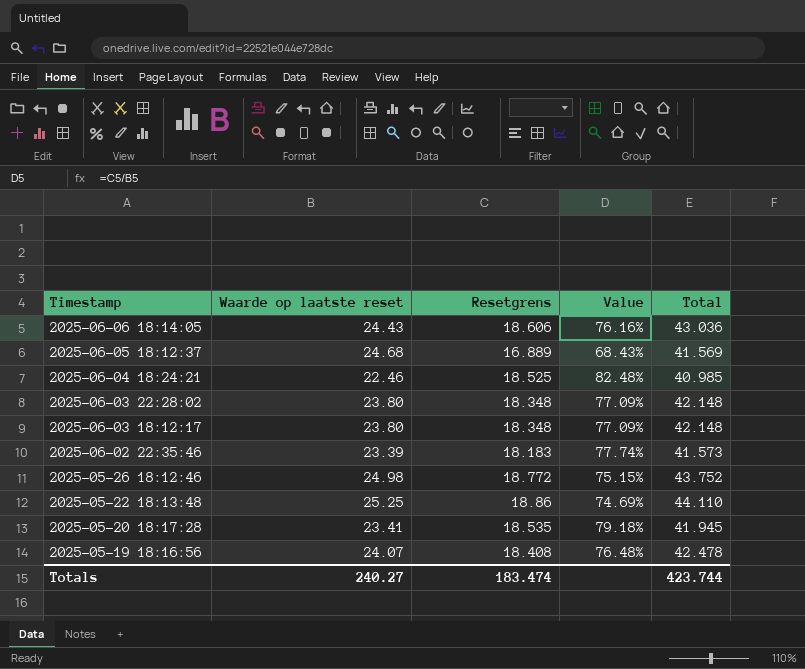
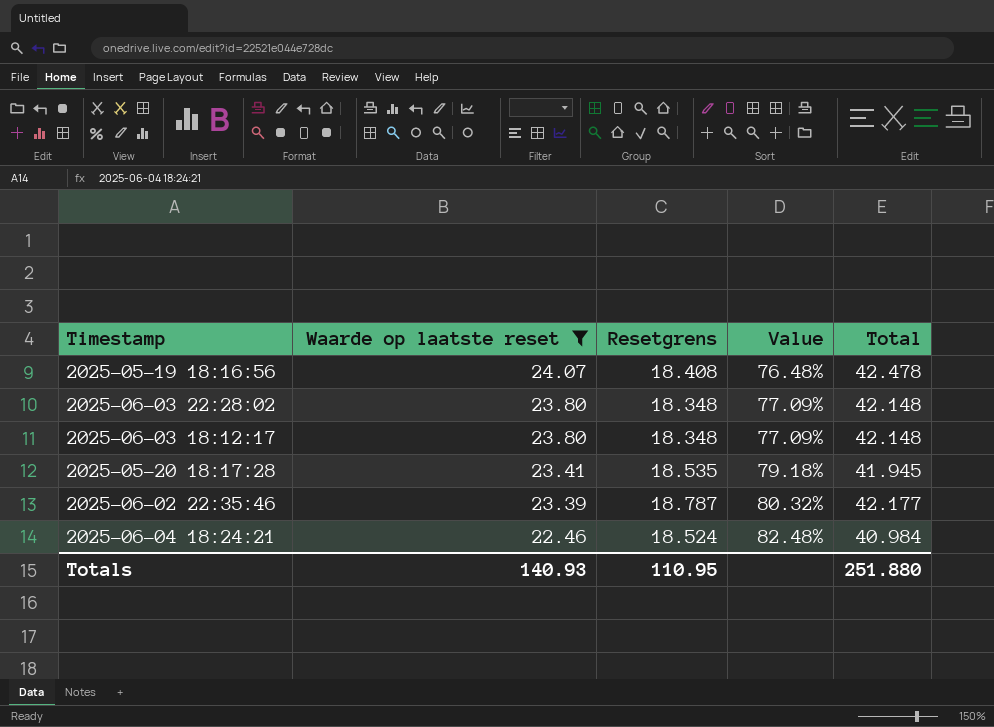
filter: none -> Waarde op laatste reset <= 24.07
row order: Timestamp descending -> Waarde op laatste reset descending
2025-06-02 22:35:46 | Resetgrens: 18.183 -> 18.787
2025-06-02 22:35:46 | Value: 77.74% -> 80.32%
2025-06-02 22:35:46 | Total: 41.573 -> 42.177
2025-06-04 18:24:21 | Resetgrens: 18.525 -> 18.524
2025-06-04 18:24:21 | Total: 40.985 -> 40.984
Totals | Waarde op laatste reset: 240.27 -> 140.93
Totals | Resetgrens: 183.474 -> 110.95
Totals | Total: 423.744 -> 251.880

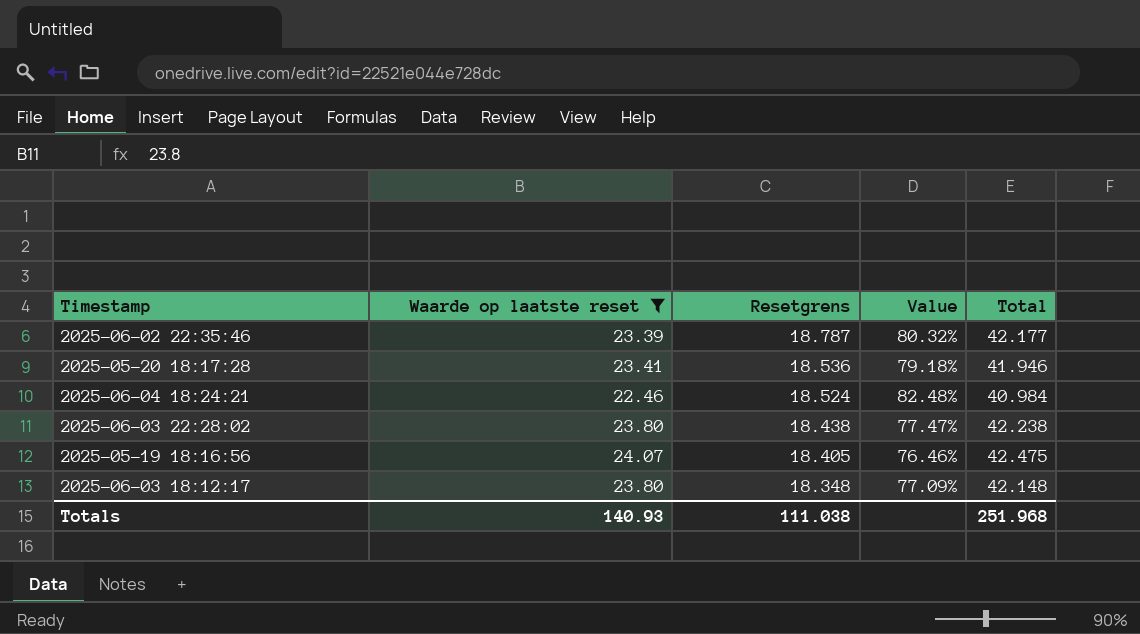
row order: Waarde op laatste reset descending -> Resetgrens descending
2025-05-20 18:17:28 | Resetgrens: 18.535 -> 18.536
2025-05-20 18:17:28 | Total: 41.945 -> 41.946
2025-06-03 22:28:02 | Resetgrens: 18.348 -> 18.438
2025-06-03 22:28:02 | Value: 77.09% -> 77.47%
2025-06-03 22:28:02 | Total: 42.148 -> 42.238
2025-05-19 18:16:56 | Resetgrens: 18.408 -> 18.405
2025-05-19 18:16:56 | Value: 76.48% -> 76.46%
2025-05-19 18:16:56 | Total: 42.478 -> 42.475
Totals | Resetgrens: 110.95 -> 111.038
Totals | Total: 251.880 -> 251.968

